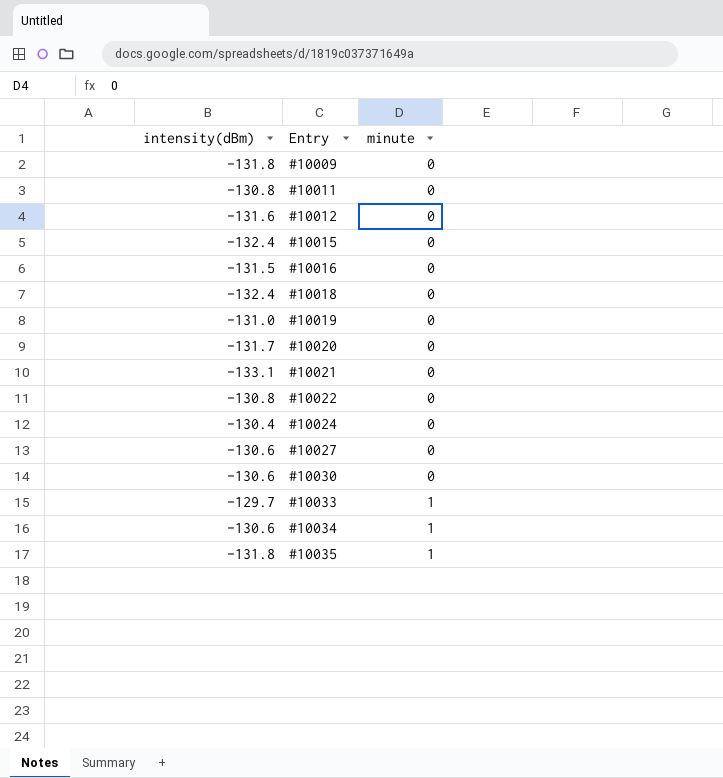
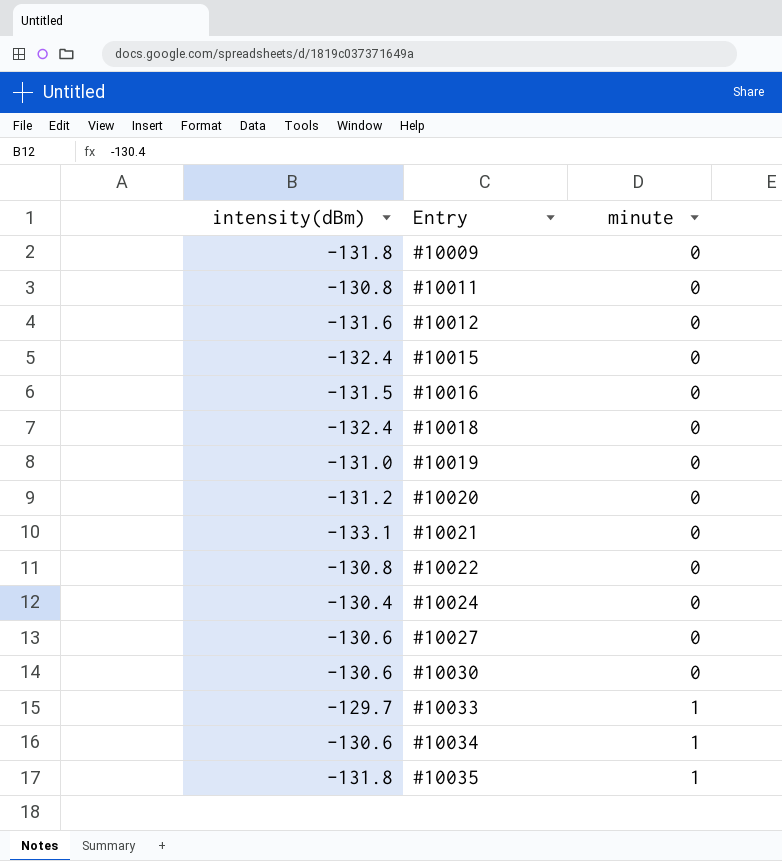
#10020 | intensity(dBm): -131.7 -> -131.2

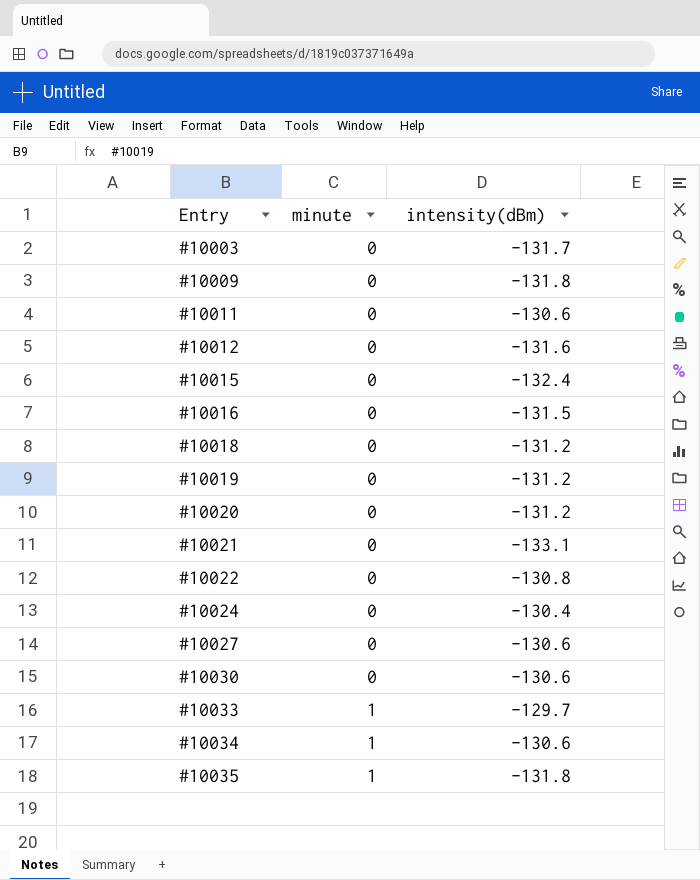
column intensity(dBm) | position: 1 -> 3
row #10003: none -> 0 | -131.7
#10011 | intensity(dBm): -130.8 -> -130.6
#10018 | intensity(dBm): -132.4 -> -131.2
#10019 | intensity(dBm): -131.0 -> -131.2

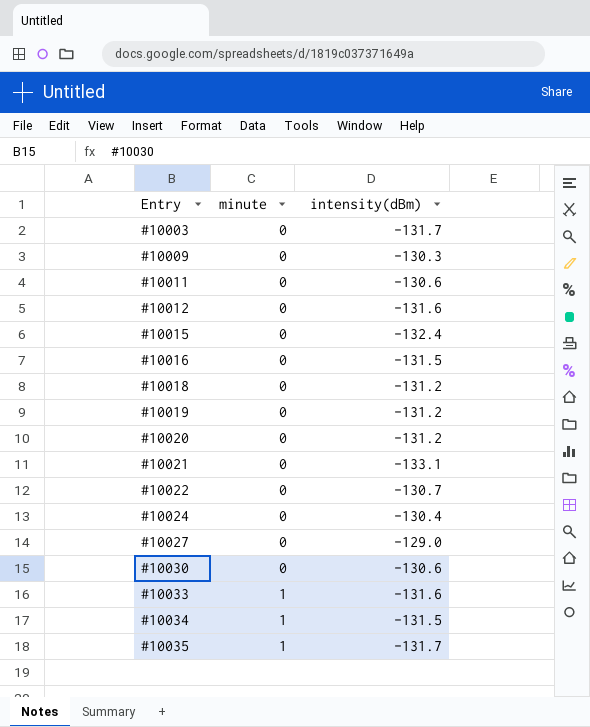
#10009 | intensity(dBm): -131.8 -> -130.3
#10022 | intensity(dBm): -130.8 -> -130.7
#10027 | intensity(dBm): -130.6 -> -129.0
#10033 | intensity(dBm): -129.7 -> -131.6
#10034 | intensity(dBm): -130.6 -> -131.5
#10035 | intensity(dBm): -131.8 -> -131.7

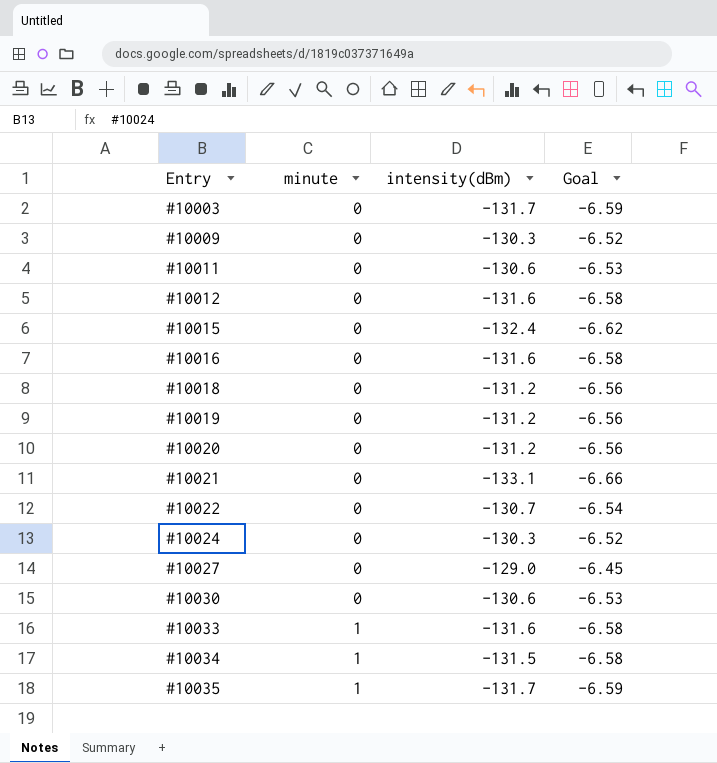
column Goal | formula: none -> [intensity(dBm)] * 0.05
#10016 | intensity(dBm): -131.5 -> -131.6
#10024 | intensity(dBm): -130.4 -> -130.3

